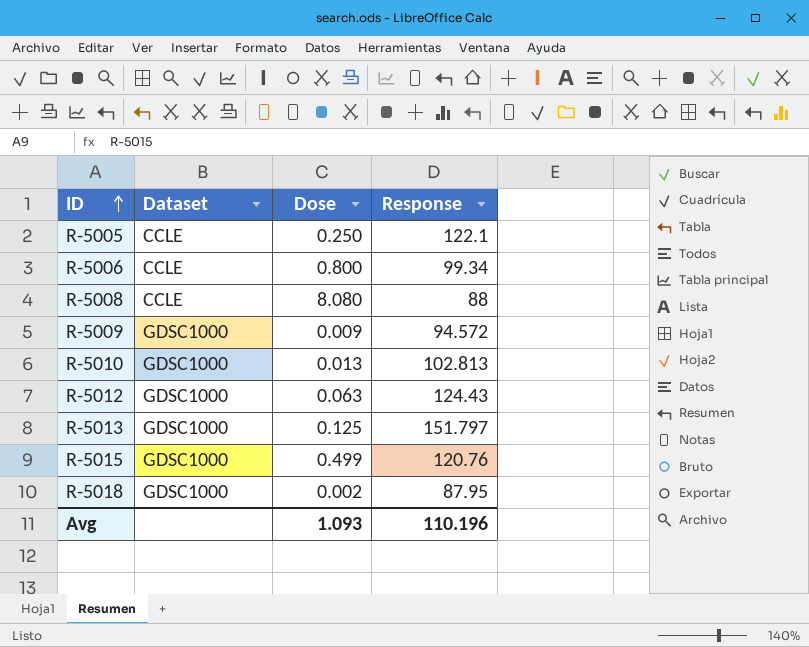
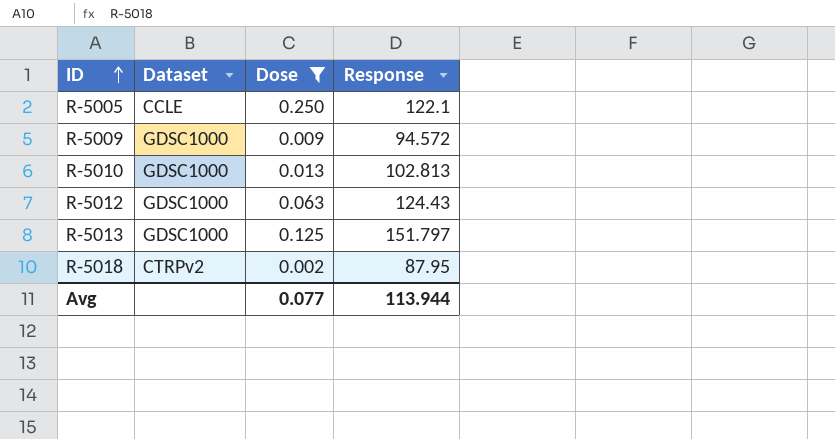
filter: none -> Dose <= 0.250
R-5018 | Dataset: GDSC1000 -> CTRPv2
Avg | Dose: 1.093 -> 0.077
Avg | Response: 110.196 -> 113.944

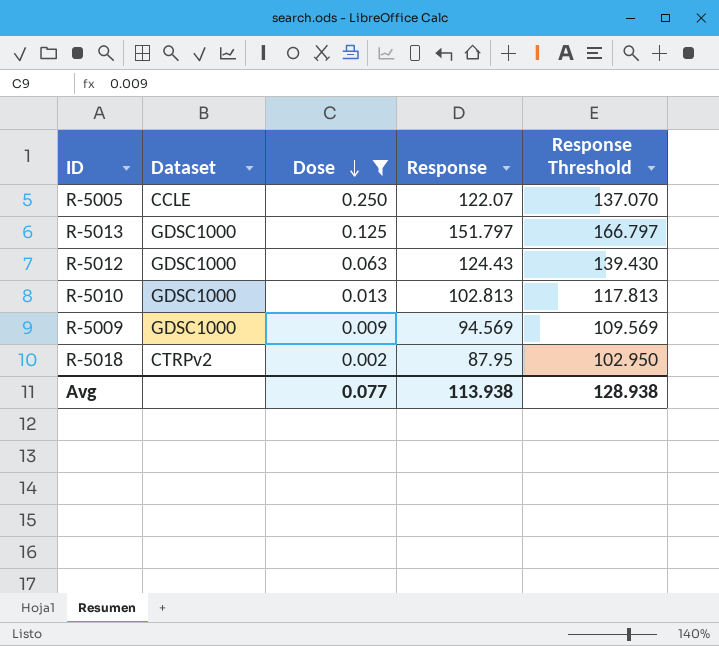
row order: ID ascending -> Dose descending
column Response Threshold | formula: none -> [Response] + 15
R-5005 | Response: 122.1 -> 122.07
R-5009 | Response: 94.572 -> 94.569
Avg | Response: 113.944 -> 113.938

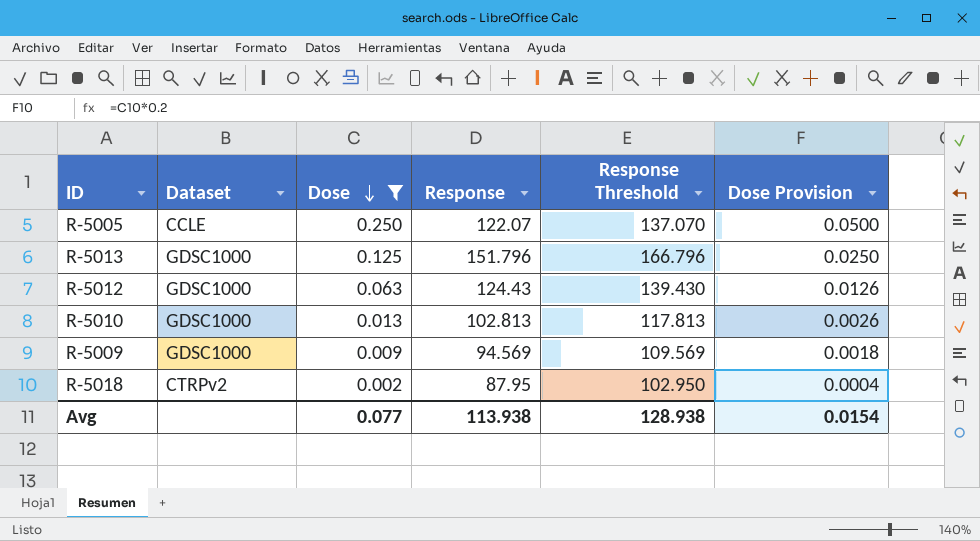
column Dose Provision | formula: none -> [Dose] * 0.2
R-5013 | Response: 151.797 -> 151.796
R-5013 | Response Threshold: 166.797 -> 166.796

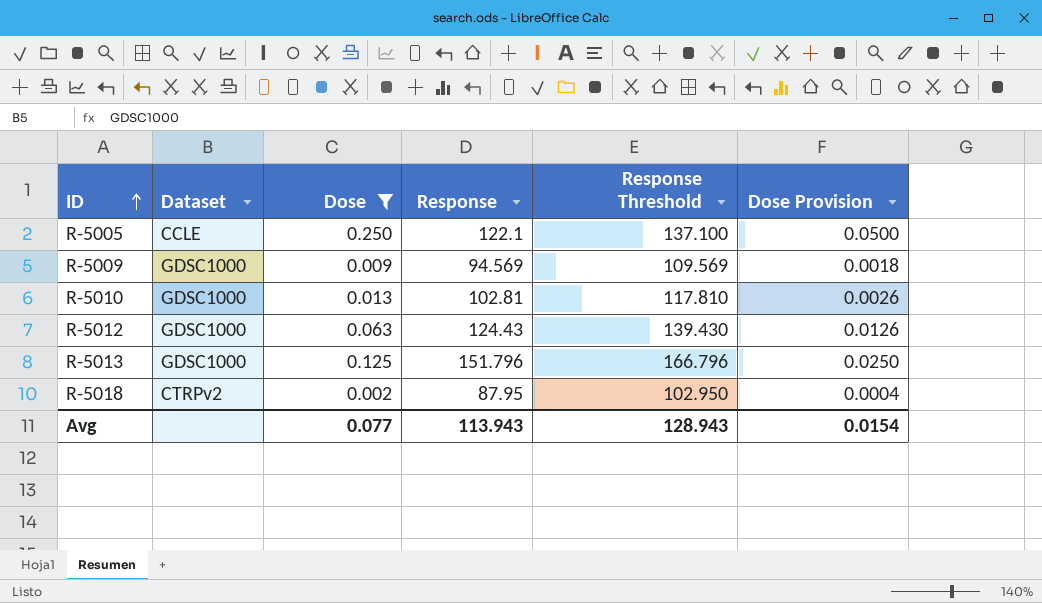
row order: Dose descending -> ID ascending
R-5005 | Response: 122.07 -> 122.1
R-5005 | Response Threshold: 137.070 -> 137.100
R-5010 | Response: 102.813 -> 102.81
R-5010 | Response Threshold: 117.813 -> 117.810
Avg | Response: 113.938 -> 113.943
Avg | Response Threshold: 128.938 -> 128.943

